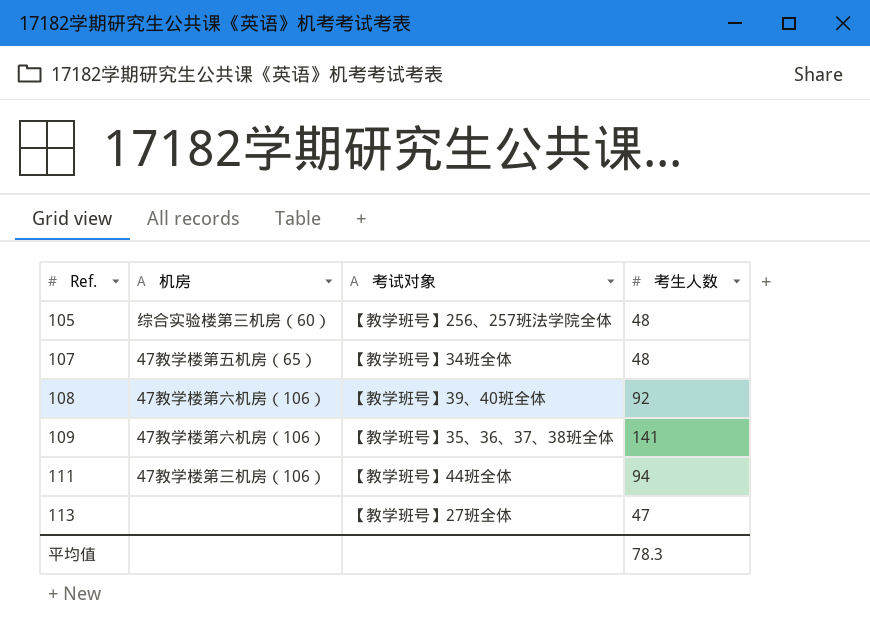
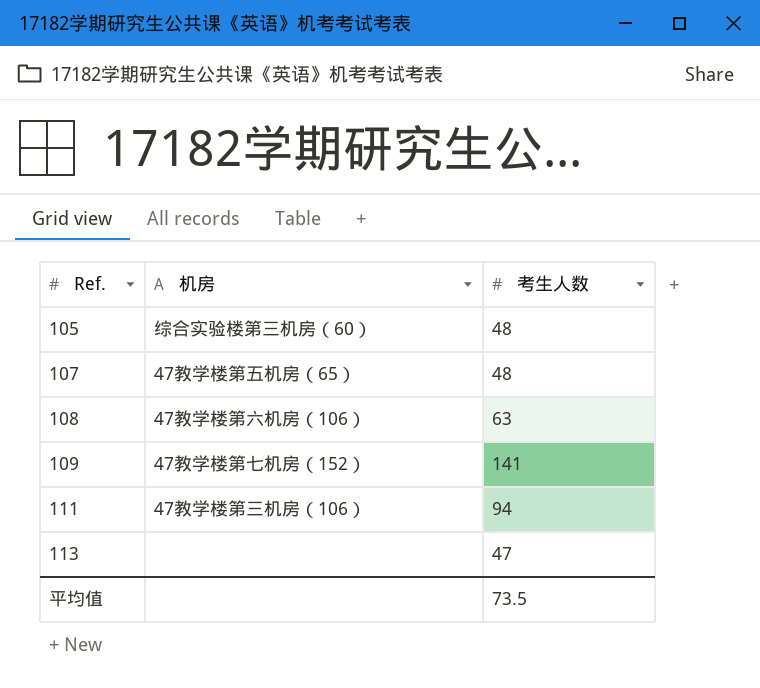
column 考试对象 | position: 3 -> none
108 | 考生人数: 92 -> 63
109 | 机房: 47教学楼第六机房（106） -> 47教学楼第七机房（152）
平均值 | 考生人数: 78.3 -> 73.5

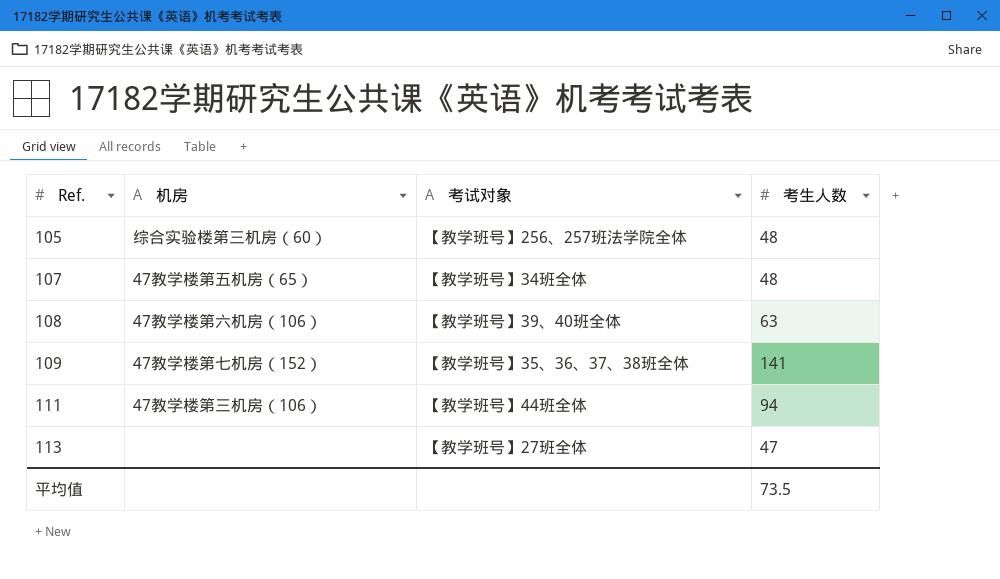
column 考试对象 | position: none -> 3

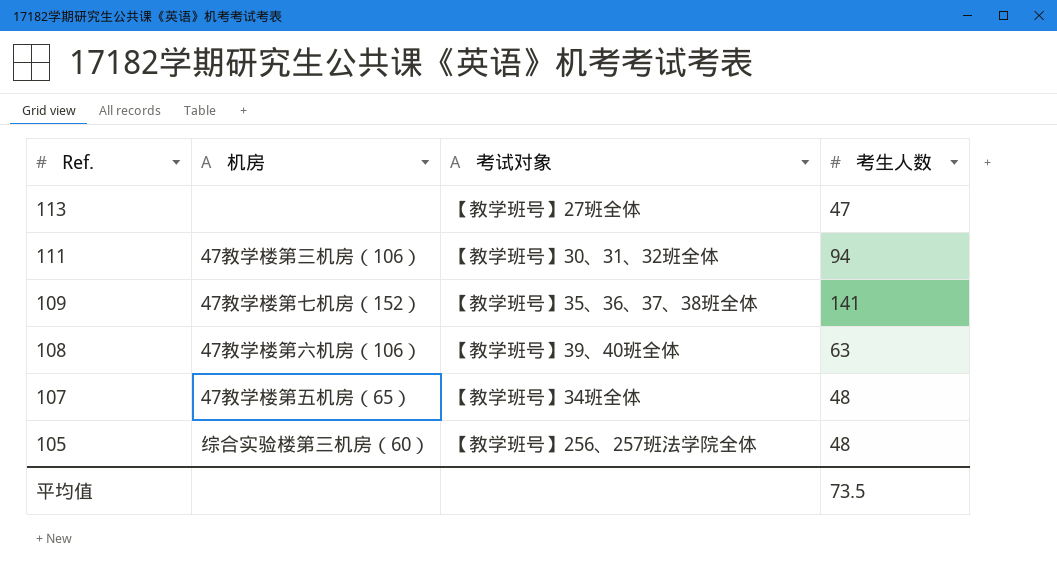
row order: Ref. ascending -> Ref. descending
111 | 考试对象: 【教学班号】44班全体 -> 【教学班号】30、31、32班全体

